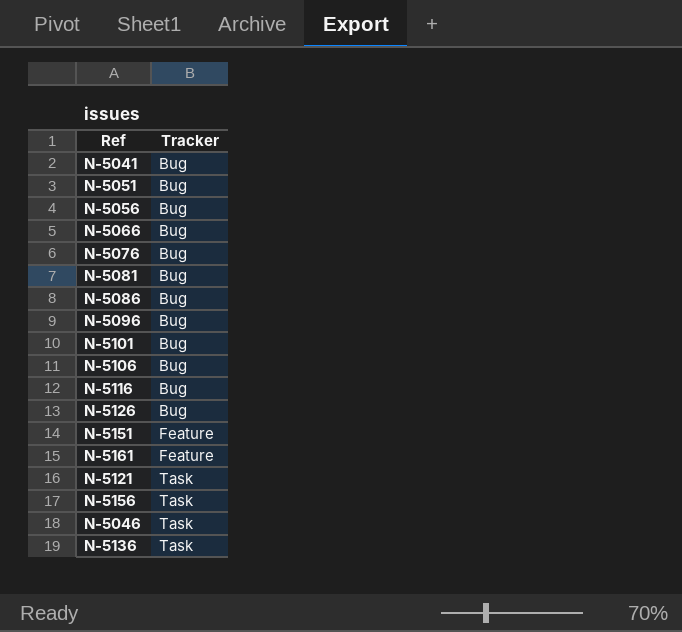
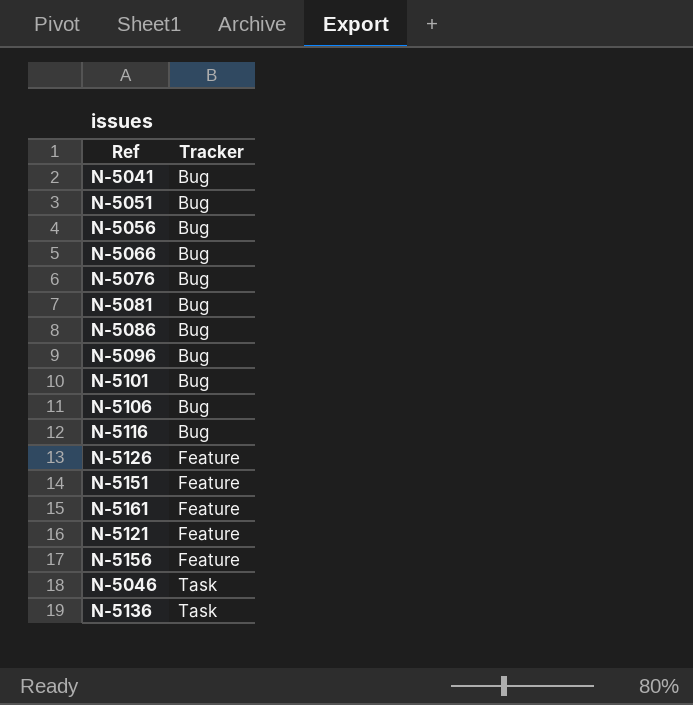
N-5126 | Tracker: Bug -> Feature
N-5121 | Tracker: Task -> Feature
N-5156 | Tracker: Task -> Feature

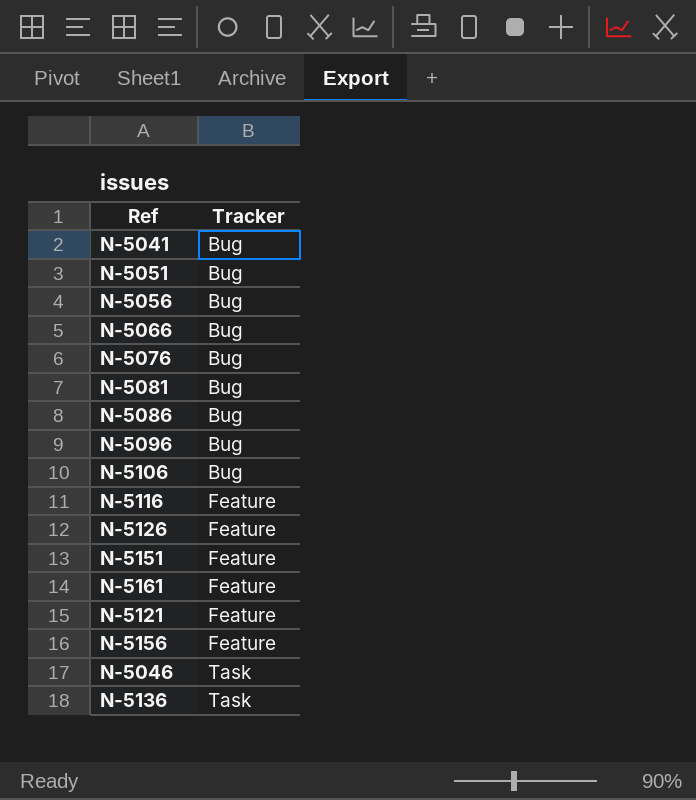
row N-5101: Bug -> none
N-5116 | Tracker: Bug -> Feature

